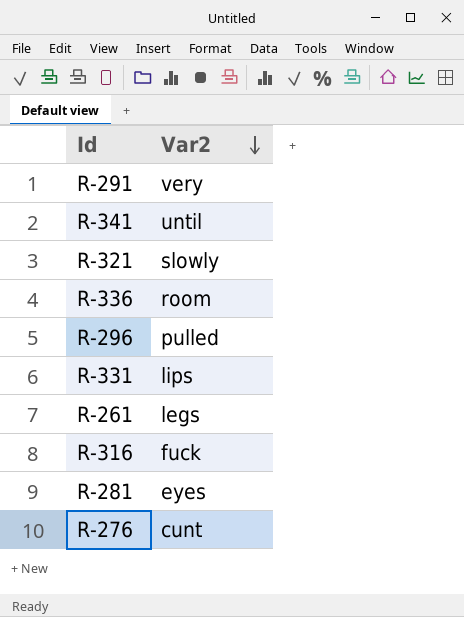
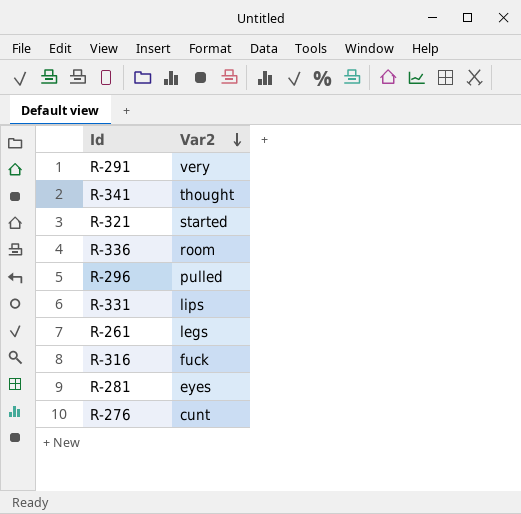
R-341 | Var2: until -> thought
R-321 | Var2: slowly -> started

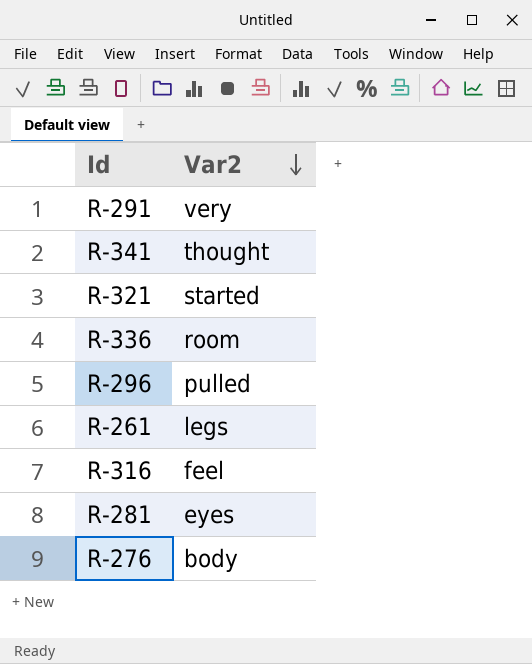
row R-331: lips -> none
R-316 | Var2: fuck -> feel
R-276 | Var2: cunt -> body

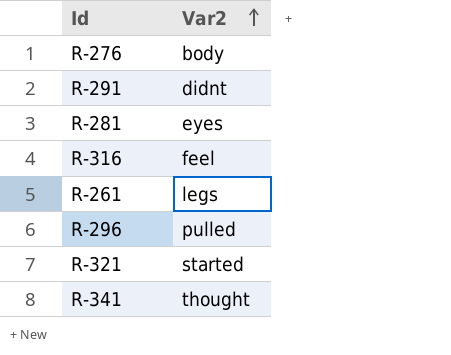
row order: Var2 descending -> Var2 ascending
row R-336: room -> none
R-291 | Var2: very -> didnt

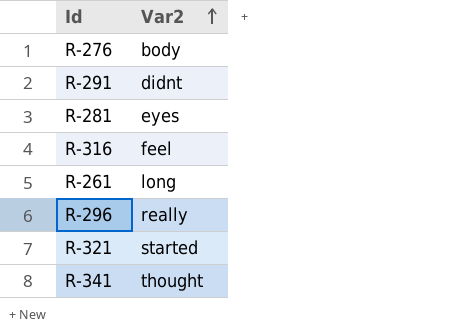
R-261 | Var2: legs -> long
R-296 | Var2: pulled -> really

